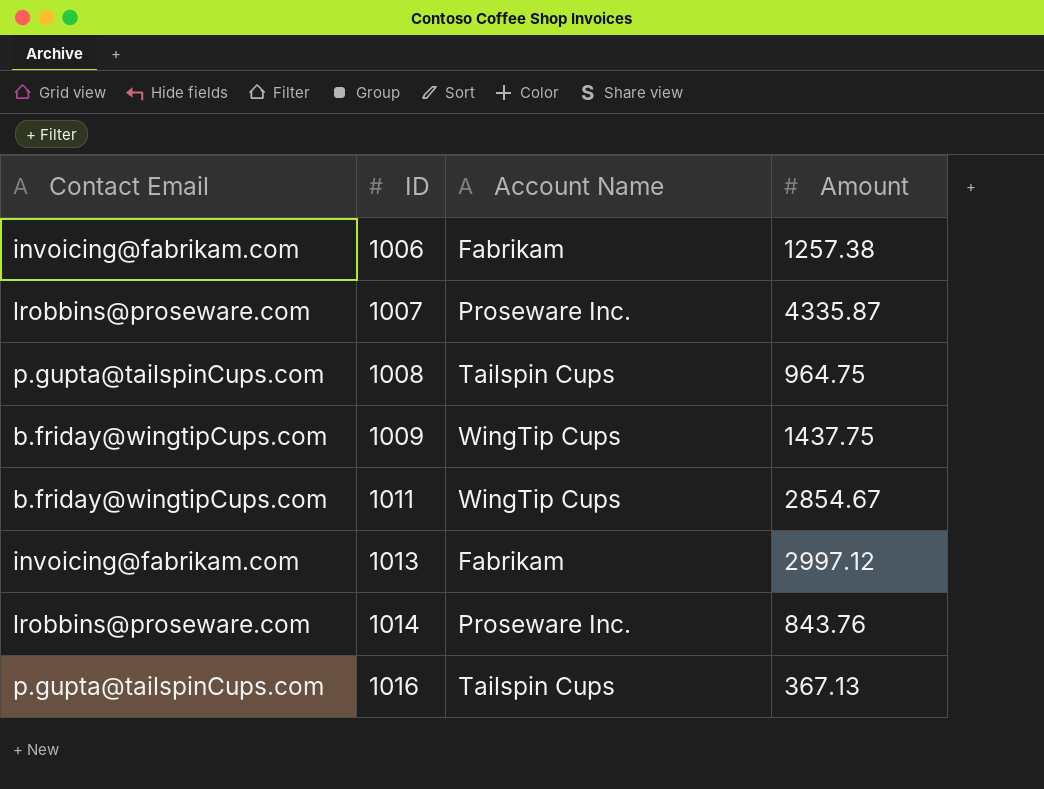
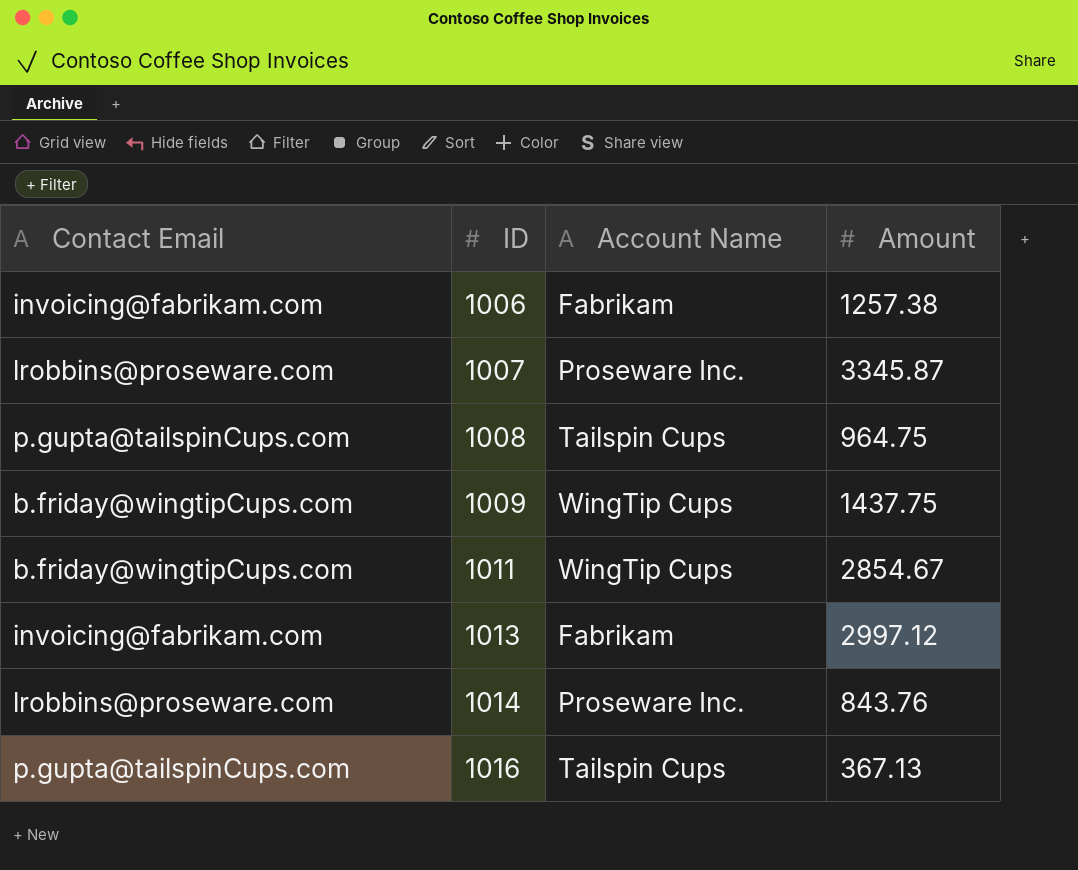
1007 | Amount: 4335.87 -> 3345.87

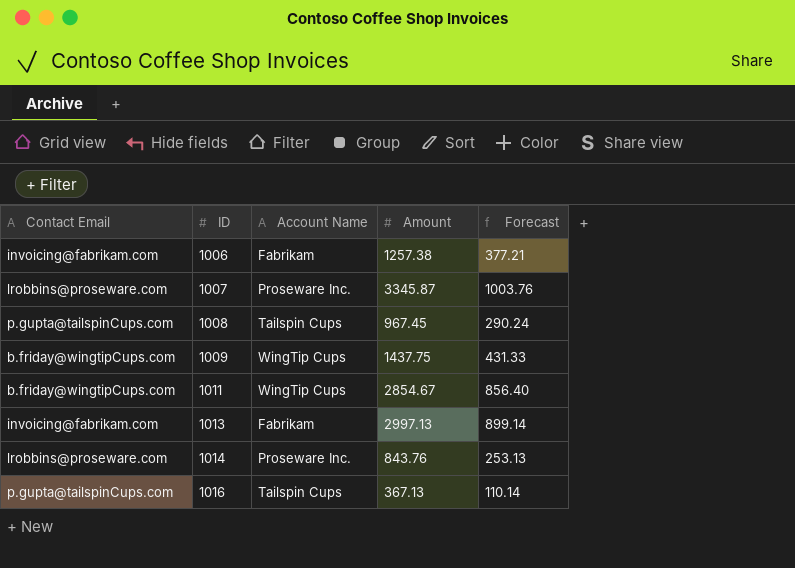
column Forecast | formula: none -> [Amount] * 0.3
1008 | Amount: 964.75 -> 967.45
1013 | Amount: 2997.12 -> 2997.13

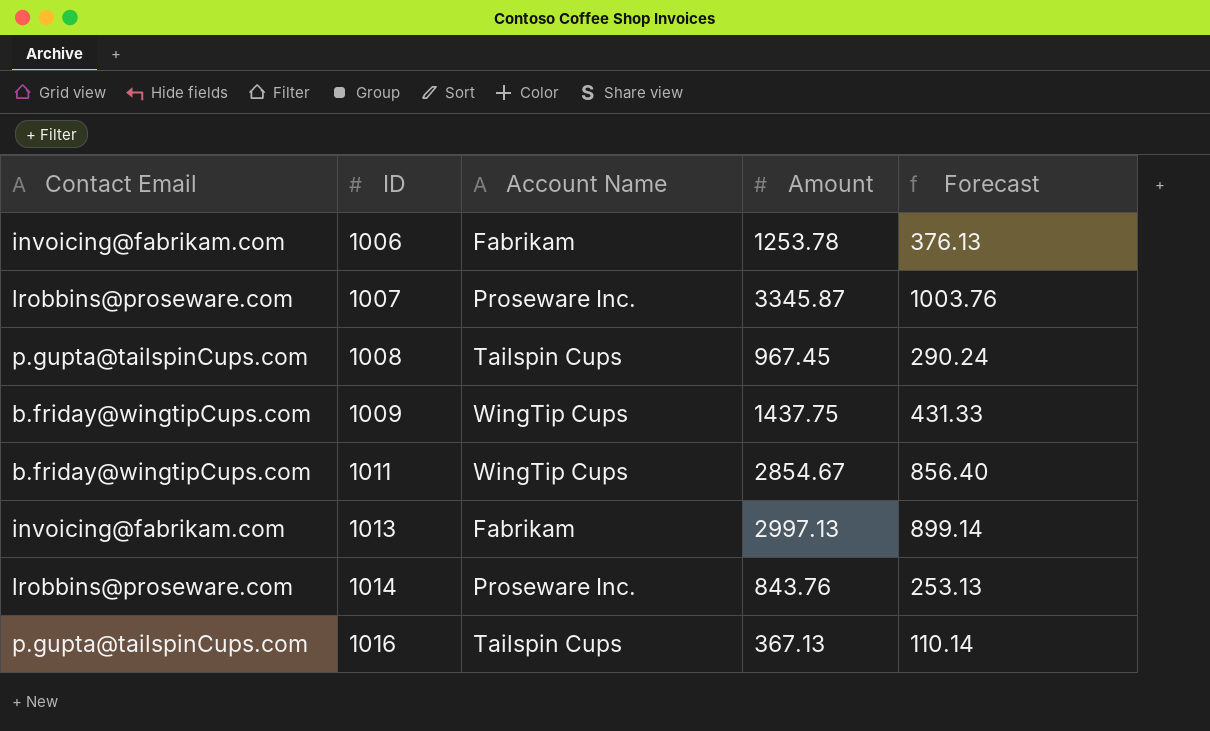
1006 | Amount: 1257.38 -> 1253.78
1006 | Forecast: 377.21 -> 376.13

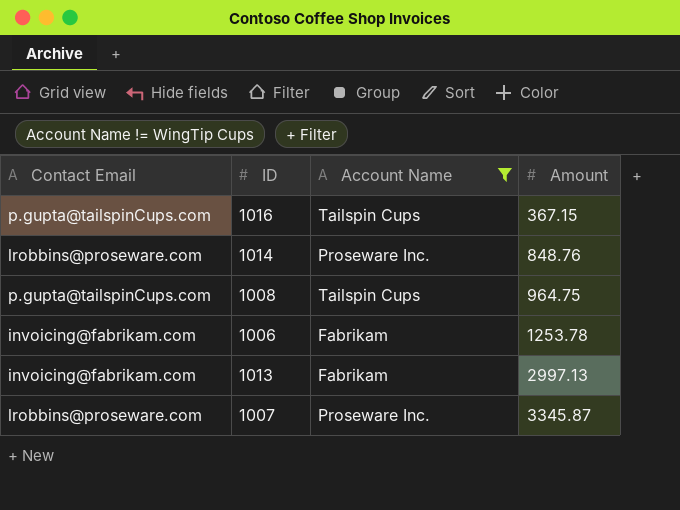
filter: none -> Account Name != WingTip Cups
row order: ID ascending -> Amount ascending
column Forecast | formula: [Amount] * 0.3 -> none
1016 | Amount: 367.13 -> 367.15
1014 | Amount: 843.76 -> 848.76
1008 | Amount: 967.45 -> 964.75

